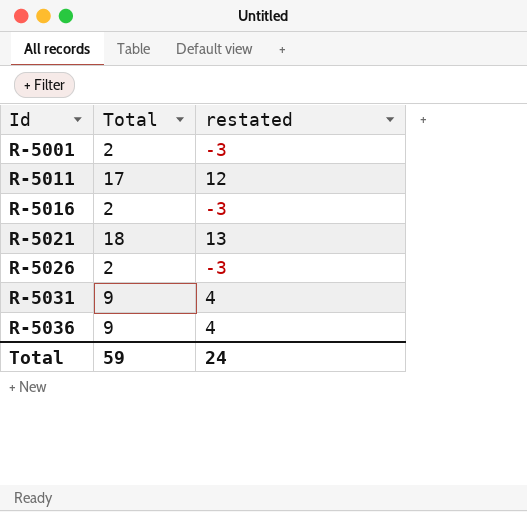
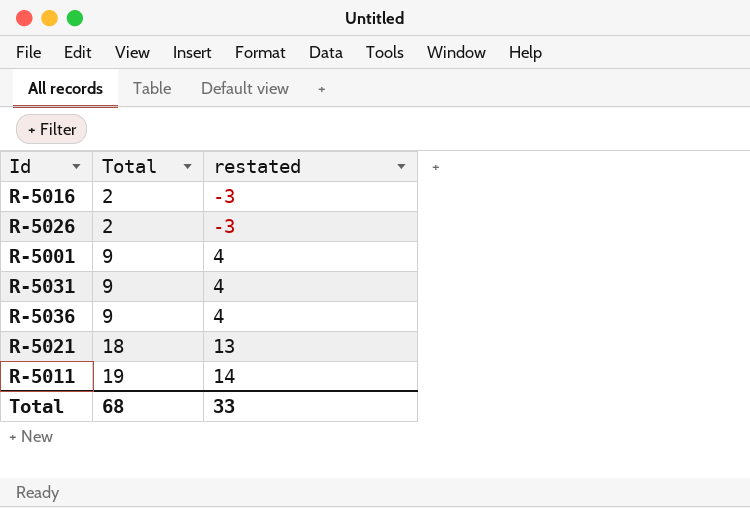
row order: Id ascending -> Total ascending
R-5001 | Total: 2 -> 9
R-5001 | restated: -3 -> 4
R-5011 | Total: 17 -> 19
R-5011 | restated: 12 -> 14
Total | Total: 59 -> 68
Total | restated: 24 -> 33

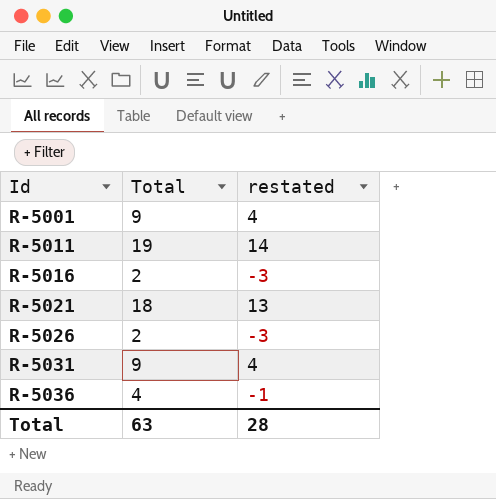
row order: Total ascending -> Id ascending
R-5036 | Total: 9 -> 4
R-5036 | restated: 4 -> -1
Total | Total: 68 -> 63
Total | restated: 33 -> 28

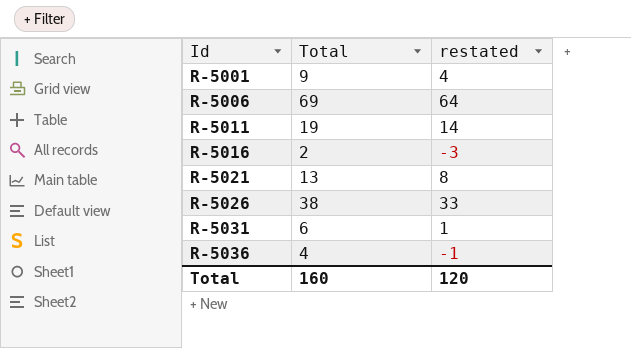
row R-5006: none -> 69 | 64
R-5021 | Total: 18 -> 13
R-5021 | restated: 13 -> 8
R-5026 | Total: 2 -> 38
R-5026 | restated: -3 -> 33
R-5031 | Total: 9 -> 6
R-5031 | restated: 4 -> 1
Total | Total: 63 -> 160
Total | restated: 28 -> 120

